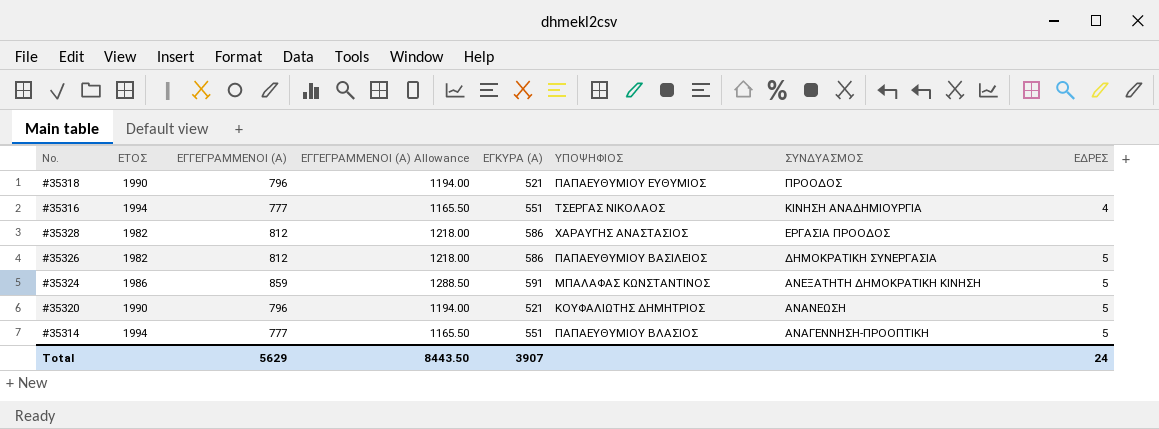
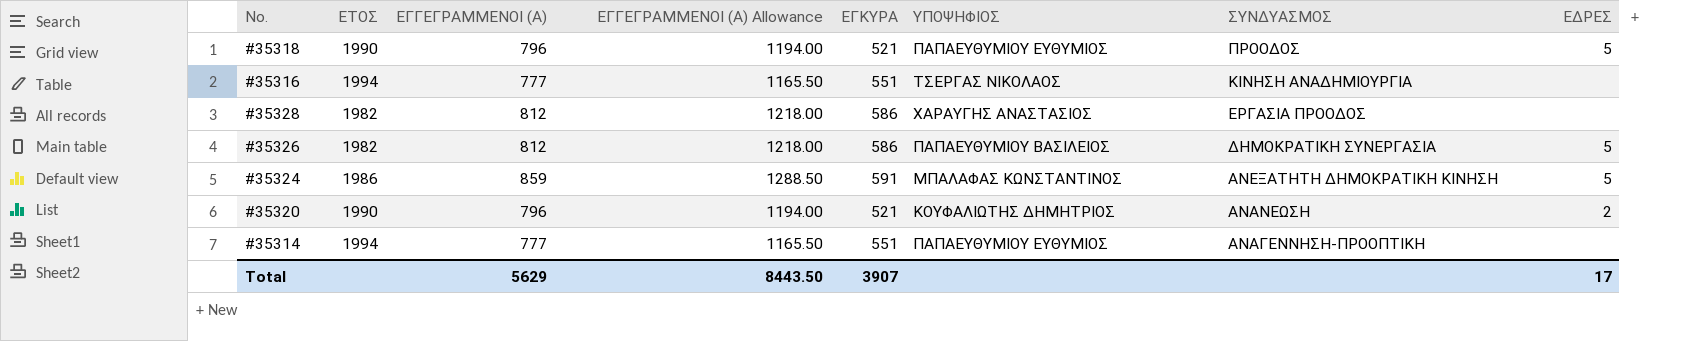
column name: ΕΓΚΥΡΑ (Α) -> ΕΓΚΥΡΑ
#35318 | ΕΔΡΕΣ: none -> 5
#35316 | ΕΔΡΕΣ: 4 -> none
#35320 | ΕΔΡΕΣ: 5 -> 2
#35314 | ΥΠΟΨΗΦΙΟΣ: ΠΑΠΑΕΥΘΥΜΙΟΥ ΒΛΑΣΙΟΣ -> ΠΑΠΑΕΥΘΥΜΙΟΥ ΕΥΘΥΜΙΟΣ
#35314 | ΕΔΡΕΣ: 5 -> none
Total | ΕΔΡΕΣ: 24 -> 17

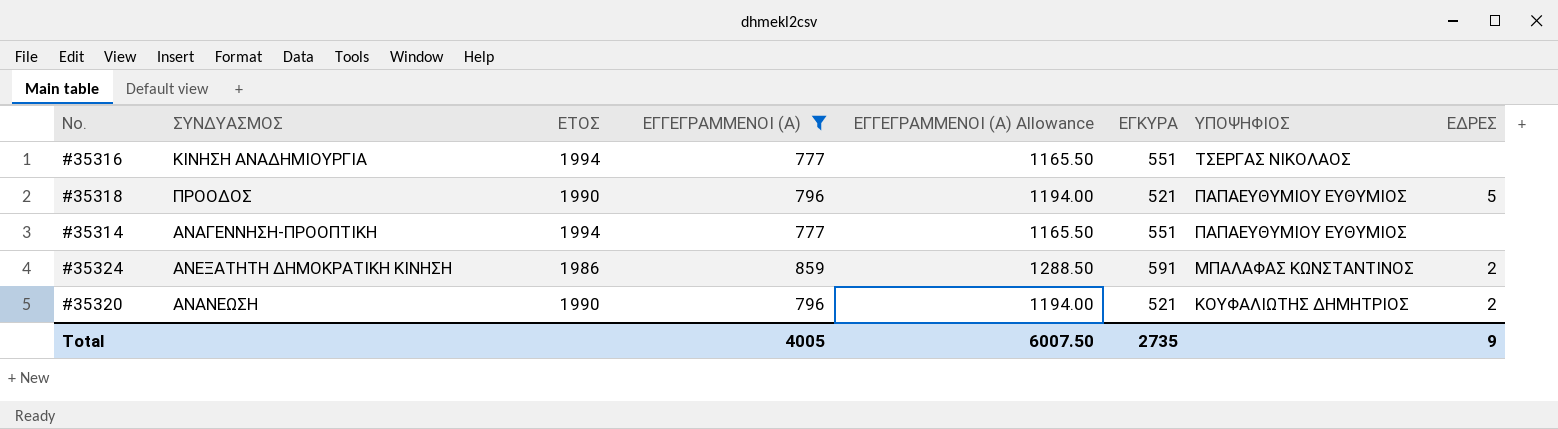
filter: none -> ΕΓΓΕΓΡΑΜΜΕΝΟΙ (Α) != 812
row order: ΣΥΝΔΥΑΣΜΟΣ descending -> ΥΠΟΨΗΦΙΟΣ descending
column ΣΥΝΔΥΑΣΜΟΣ | position: 7 -> 2
#35324 | ΕΔΡΕΣ: 5 -> 2
Total | ΕΓΓΕΓΡΑΜΜΕΝΟΙ (Α): 5629 -> 4005
Total | ΕΓΓΕΓΡΑΜΜΕΝΟΙ (Α) Allowance: 8443.50 -> 6007.50
Total | ΕΓΚΥΡΑ: 3907 -> 2735
Total | ΕΔΡΕΣ: 17 -> 9

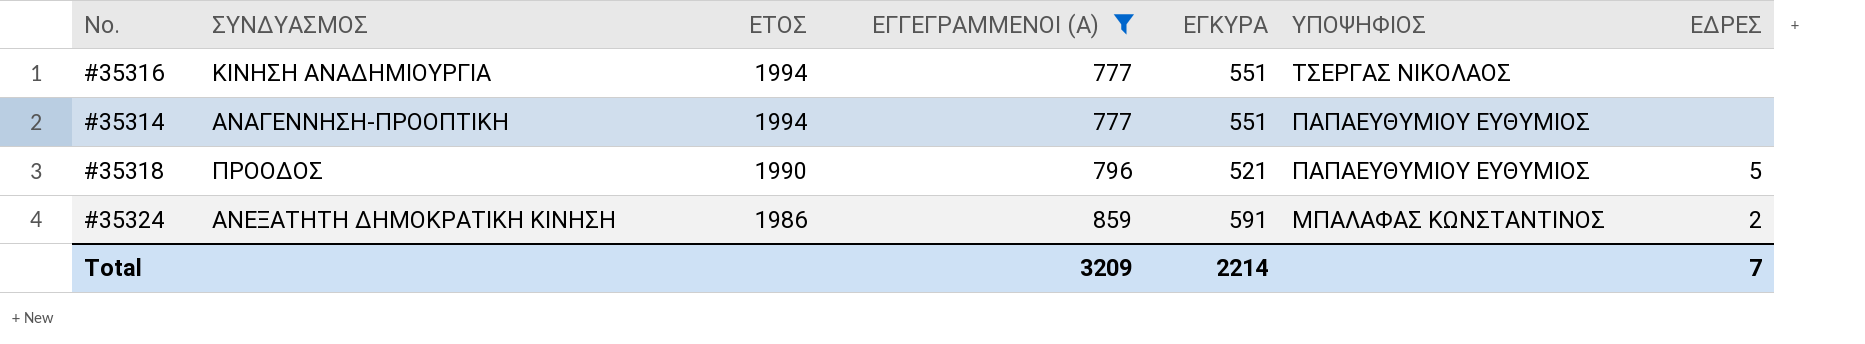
row order: ΥΠΟΨΗΦΙΟΣ descending -> ΕΤΟΣ descending
column ΕΓΓΕΓΡΑΜΜΕΝΟΙ (Α) Allowance | formula: [ΕΓΓΕΓΡΑΜΜΕΝΟΙ (Α)] * 1.5 -> none
row #35320: ΑΝΑΝΕΩΣΗ | 1990 | 796 | 1194.00 | 521 | ΚΟΥΦΑΛΙΩΤΗΣ ΔΗΜΗΤΡΙΟΣ | 2 -> none
Total | ΕΓΓΕΓΡΑΜΜΕΝΟΙ (Α): 4005 -> 3209
Total | ΕΓΚΥΡΑ: 2735 -> 2214
Total | ΕΔΡΕΣ: 9 -> 7

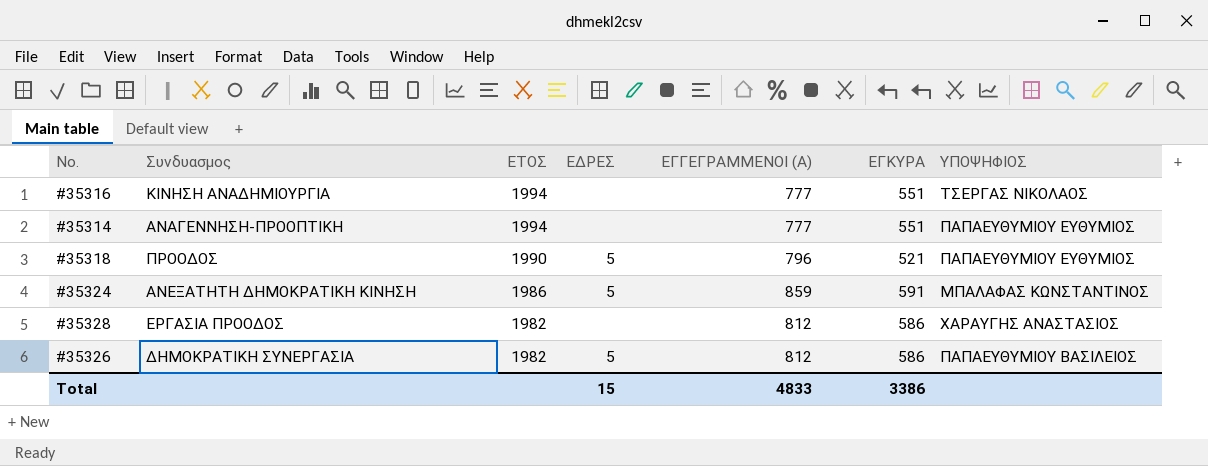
filter: ΕΓΓΕΓΡΑΜΜΕΝΟΙ (Α) != 812 -> none
column name: ΣΥΝΔΥΑΣΜΟΣ -> Συνδυασμος
column ΕΔΡΕΣ | position: 7 -> 4
#35324 | ΕΔΡΕΣ: 2 -> 5
Total | ΕΔΡΕΣ: 7 -> 15
Total | ΕΓΓΕΓΡΑΜΜΕΝΟΙ (Α): 3209 -> 4833
Total | ΕΓΚΥΡΑ: 2214 -> 3386

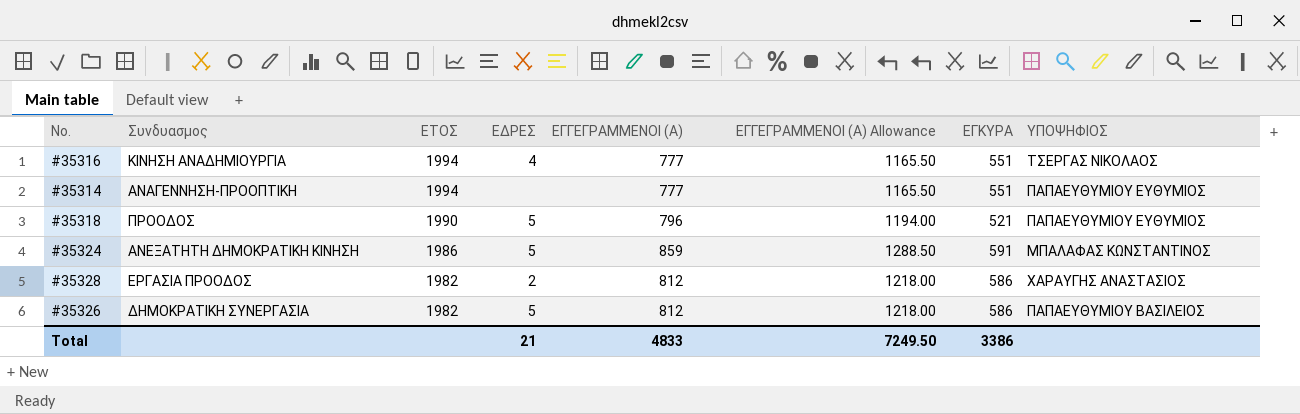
column ΕΓΓΕΓΡΑΜΜΕΝΟΙ (Α) Allowance | formula: none -> [ΕΓΓΕΓΡΑΜΜΕΝΟΙ (Α)] * 1.5
#35316 | ΕΔΡΕΣ: none -> 4
#35328 | ΕΔΡΕΣ: none -> 2
Total | ΕΔΡΕΣ: 15 -> 21

